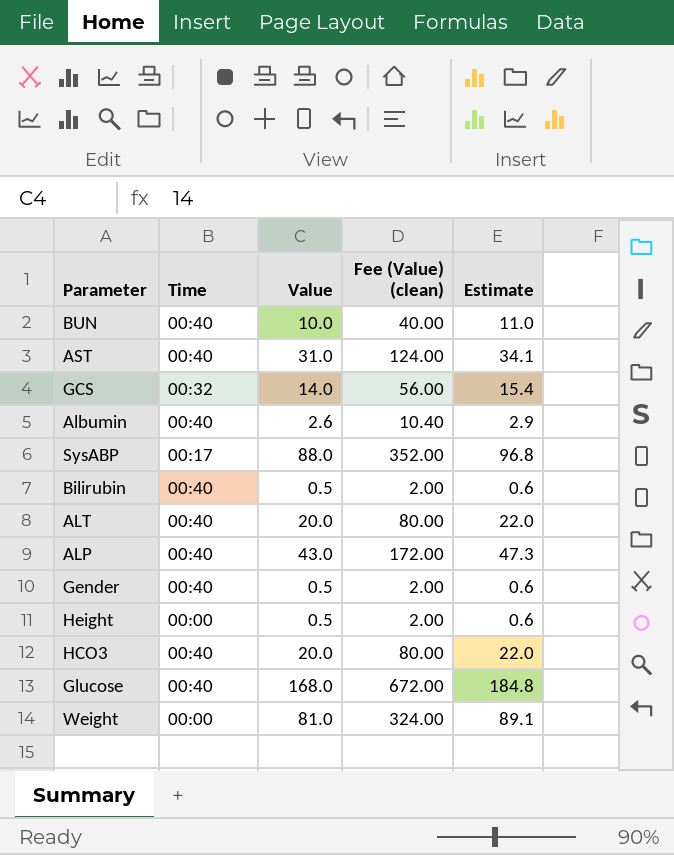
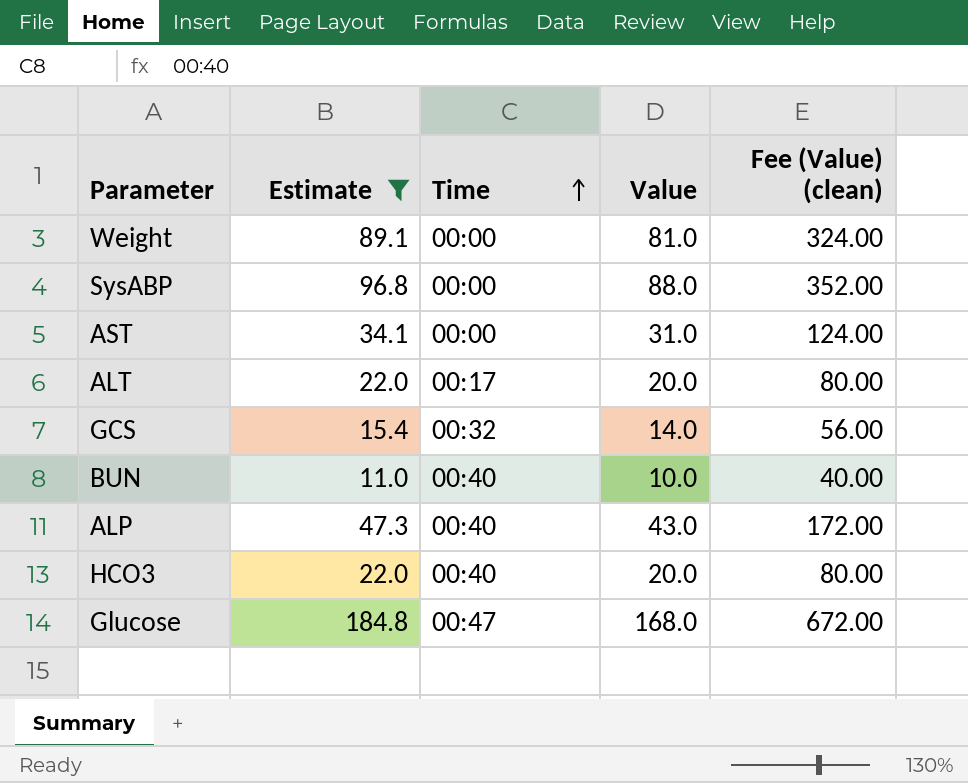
filter: none -> Estimate >= 11.0
row order: none -> Time ascending
column Estimate | position: 5 -> 2
SysABP | Time: 00:17 -> 00:00
AST | Time: 00:40 -> 00:00
ALT | Time: 00:40 -> 00:17
Glucose | Time: 00:40 -> 00:47

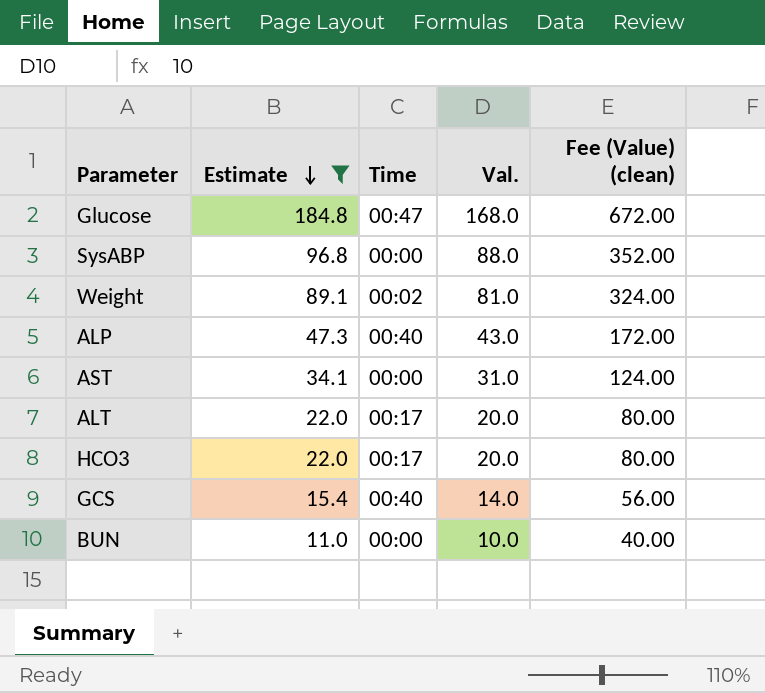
row order: Time ascending -> Estimate descending
column name: Value -> Val.
Weight | Time: 00:00 -> 00:02
HCO3 | Time: 00:40 -> 00:17
GCS | Time: 00:32 -> 00:40
BUN | Time: 00:40 -> 00:00

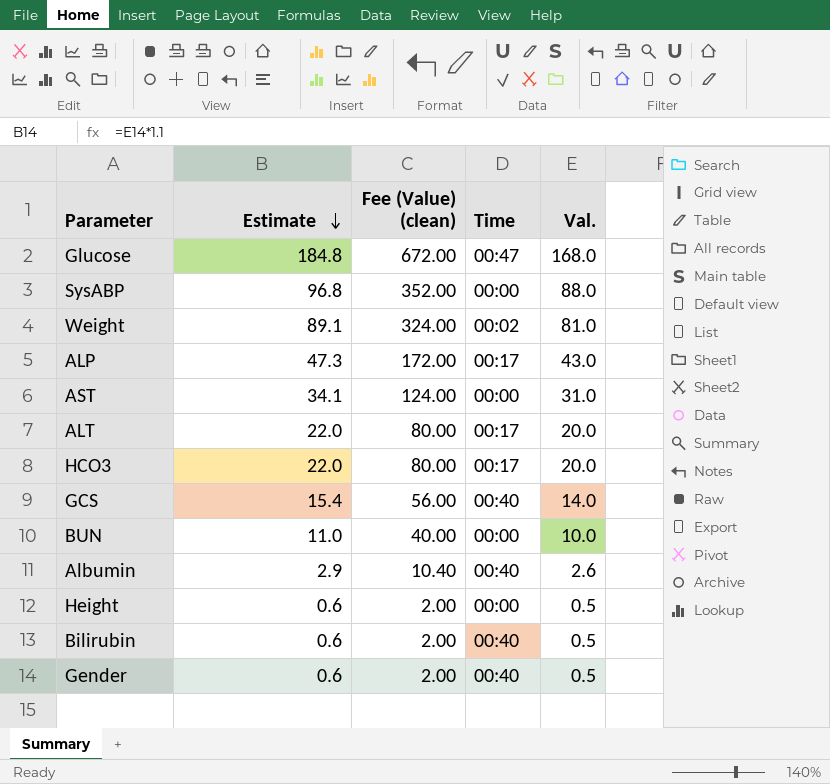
filter: Estimate >= 11.0 -> none
column Fee (Value) (clean) | position: 5 -> 3
ALP | Time: 00:40 -> 00:17

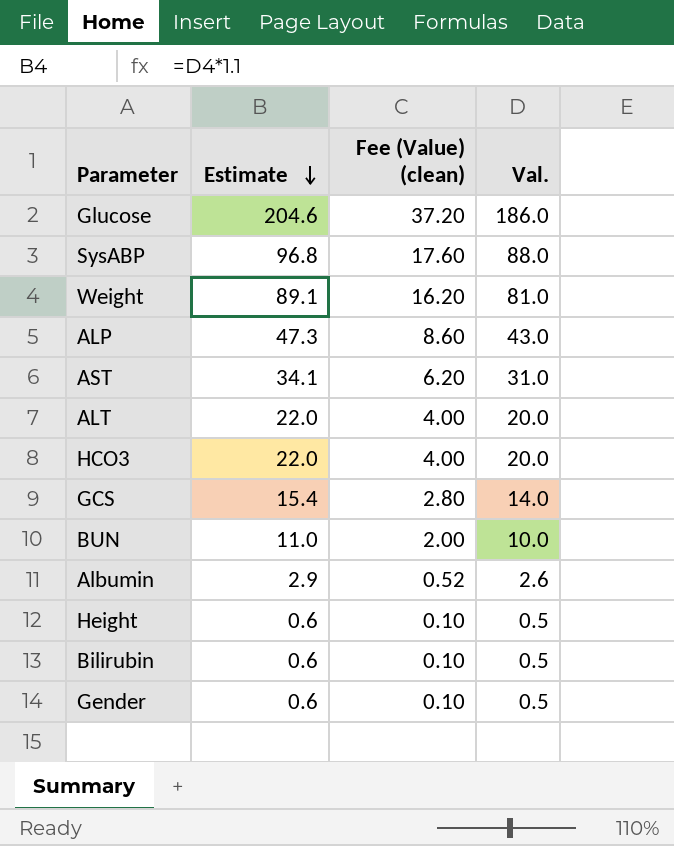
column Time | position: 4 -> none
column Fee (Value) (clean) | formula: [Val.] * 4 -> [Val.] * 0.2
Glucose | Estimate: 184.8 -> 204.6
Glucose | Val.: 168.0 -> 186.0

